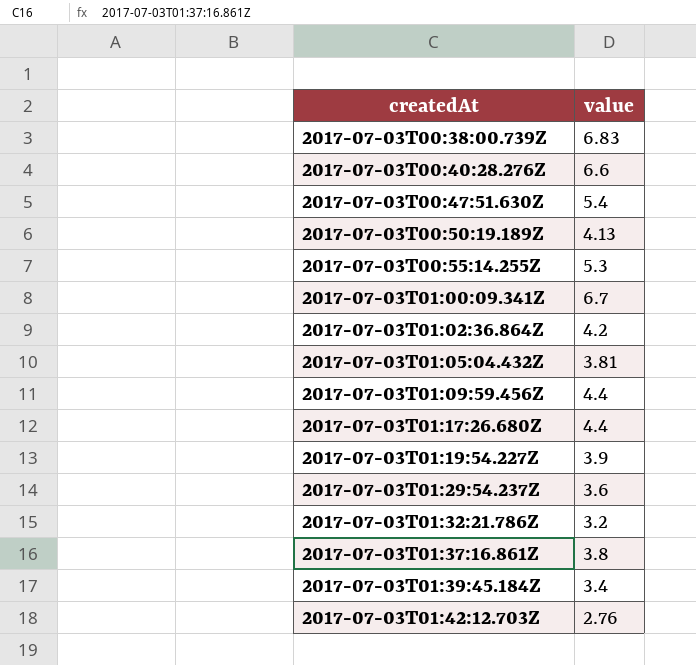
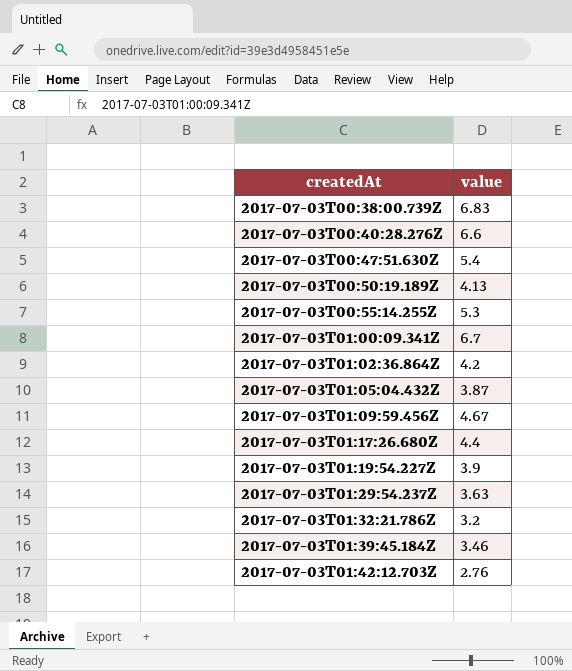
row 2017-07-03T01:37:16.861Z: 3.8 -> none
2017-07-03T01:05:04.432Z | value: 3.81 -> 3.87
2017-07-03T01:09:59.456Z | value: 4.4 -> 4.67
2017-07-03T01:29:54.237Z | value: 3.6 -> 3.63
2017-07-03T01:39:45.184Z | value: 3.4 -> 3.46

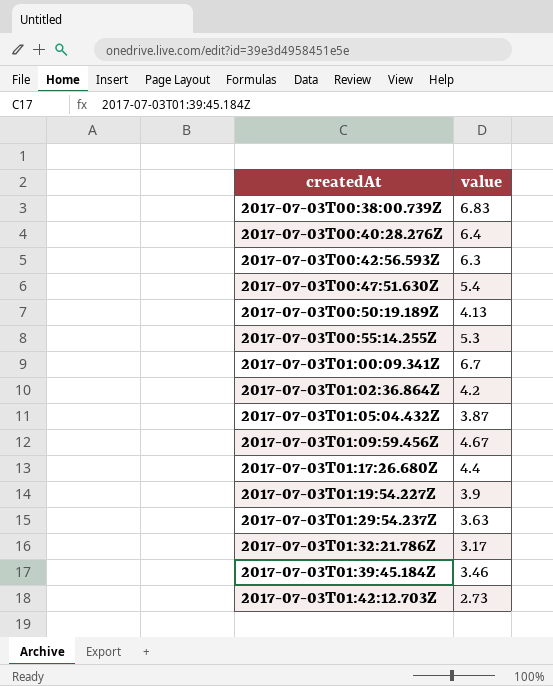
2017-07-03T00:40:28.276Z | value: 6.6 -> 6.4
row 2017-07-03T00:42:56.593Z: none -> 6.3
2017-07-03T01:32:21.786Z | value: 3.2 -> 3.17
2017-07-03T01:42:12.703Z | value: 2.76 -> 2.73

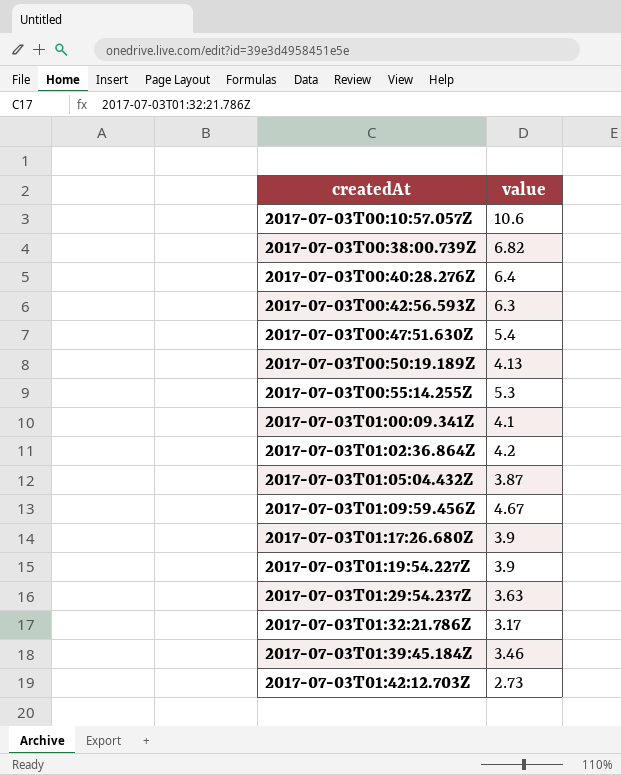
row 2017-07-03T00:10:57.057Z: none -> 10.6
2017-07-03T00:38:00.739Z | value: 6.83 -> 6.82
2017-07-03T01:00:09.341Z | value: 6.7 -> 4.1
2017-07-03T01:17:26.680Z | value: 4.4 -> 3.9

